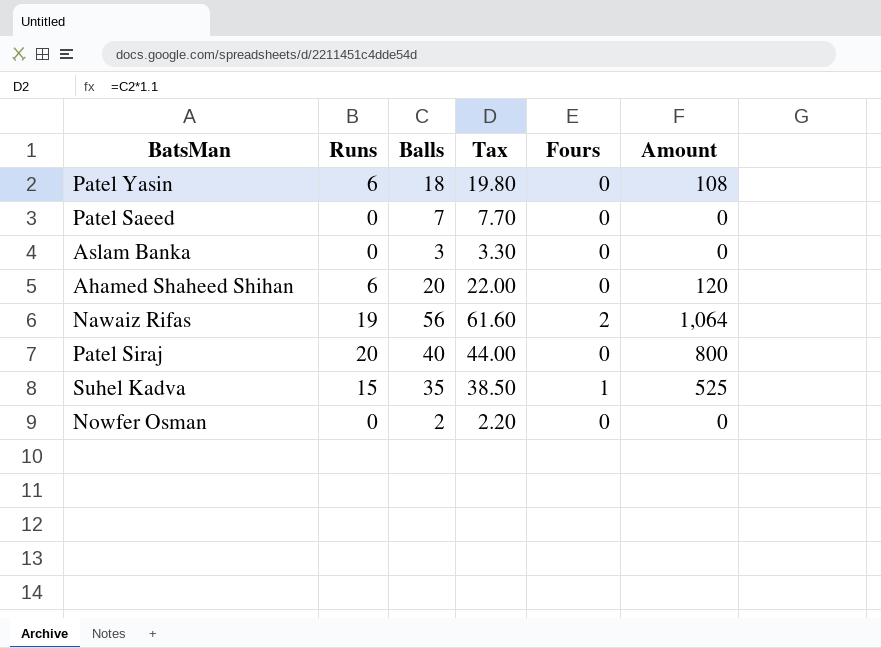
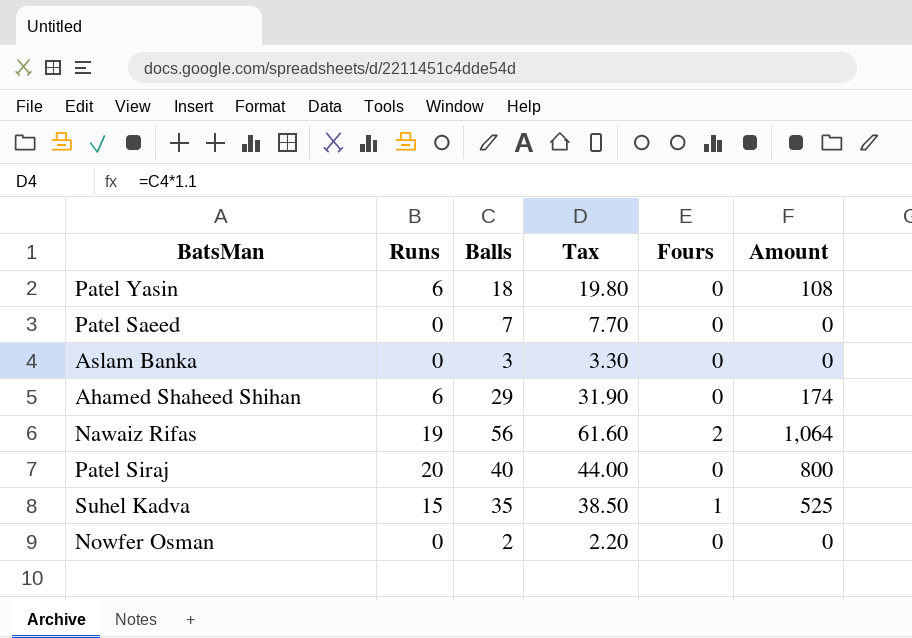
Ahamed Shaheed Shihan | Balls: 20 -> 29
Ahamed Shaheed Shihan | Tax: 22.00 -> 31.90
Ahamed Shaheed Shihan | Amount: 120 -> 174

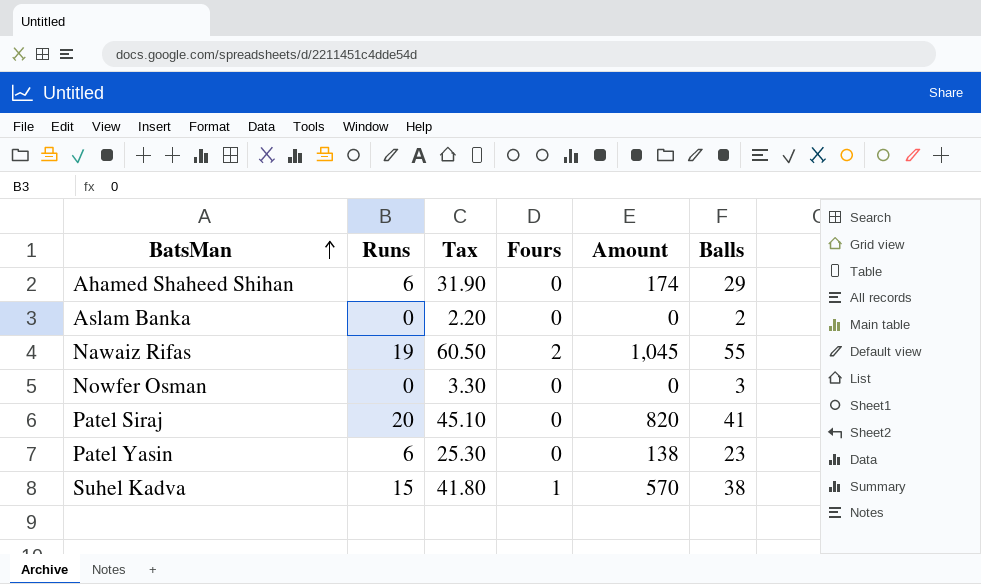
row order: none -> BatsMan ascending
column Balls | position: 3 -> 6
row Patel Saeed: 0 | 7 | 7.70 | 0 | 0 -> none
Aslam Banka | Tax: 3.30 -> 2.20
Aslam Banka | Balls: 3 -> 2
Nawaiz Rifas | Tax: 61.60 -> 60.50
Nawaiz Rifas | Amount: 1,064 -> 1,045
Nawaiz Rifas | Balls: 56 -> 55
Nowfer Osman | Tax: 2.20 -> 3.30
Nowfer Osman | Balls: 2 -> 3
Patel Siraj | Tax: 44.00 -> 45.10
Patel Siraj | Amount: 800 -> 820
Patel Siraj | Balls: 40 -> 41
Patel Yasin | Tax: 19.80 -> 25.30
Patel Yasin | Amount: 108 -> 138
Patel Yasin | Balls: 18 -> 23
Suhel Kadva | Tax: 38.50 -> 41.80
Suhel Kadva | Amount: 525 -> 570
Suhel Kadva | Balls: 35 -> 38

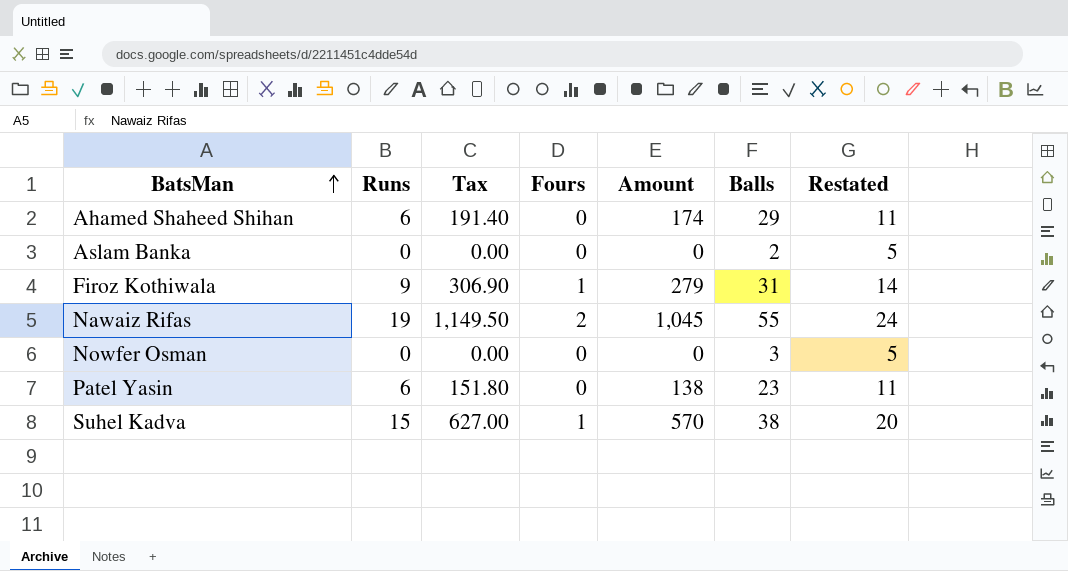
column Tax | formula: [Balls] * 1.1 -> [Amount] * 1.1
column Restated | formula: none -> [Runs] + 5
row Patel Siraj: 20 | 45.10 | 0 | 820 | 41 -> none
row Firoz Kothiwala: none -> 9 | 306.90 | 1 | 279 | 31 | 14

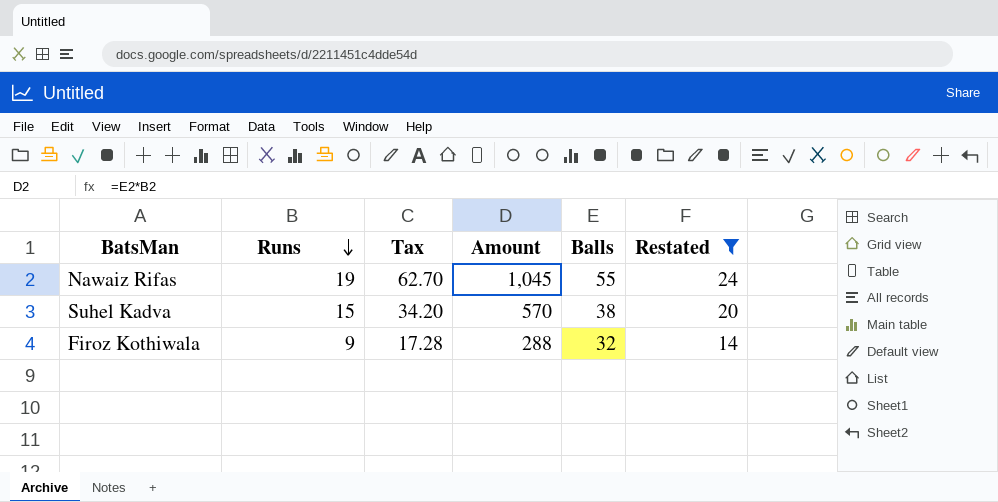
filter: none -> Restated >= 14
row order: BatsMan ascending -> Runs descending
column Fours | position: 4 -> none
column Tax | formula: [Amount] * 1.1 -> [Amount] * 0.06
Firoz Kothiwala | Amount: 279 -> 288
Firoz Kothiwala | Balls: 31 -> 32

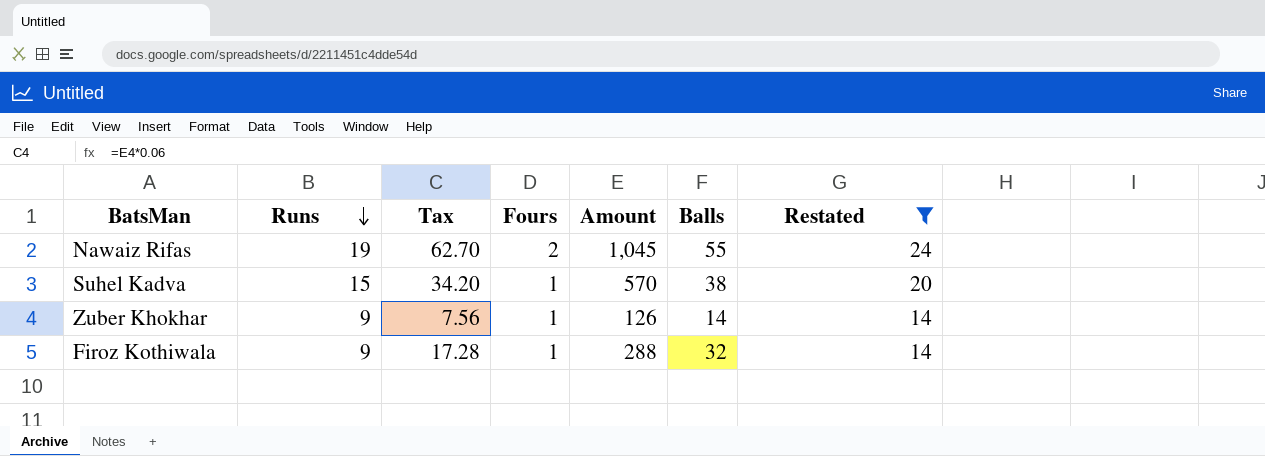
column Fours | position: none -> 4
row Zuber Khokhar: none -> 9 | 7.56 | 1 | 126 | 14 | 14

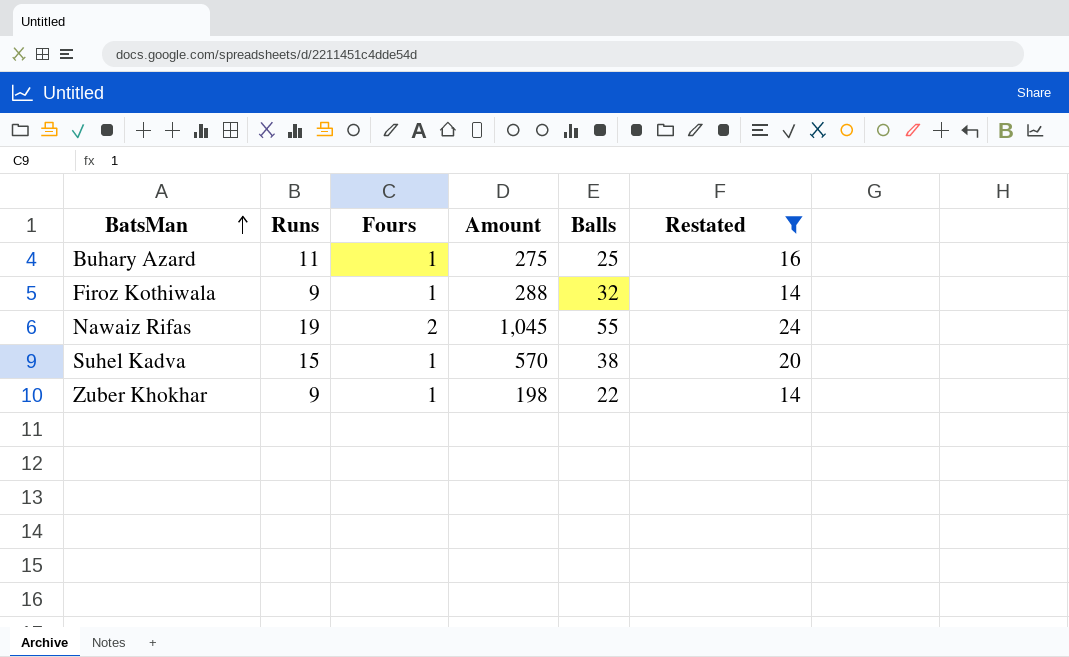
row order: Runs descending -> BatsMan ascending
column Tax | formula: [Amount] * 0.06 -> none
row Buhary Azard: none -> 11 | 1 | 275 | 25 | 16
Zuber Khokhar | Amount: 126 -> 198
Zuber Khokhar | Balls: 14 -> 22

